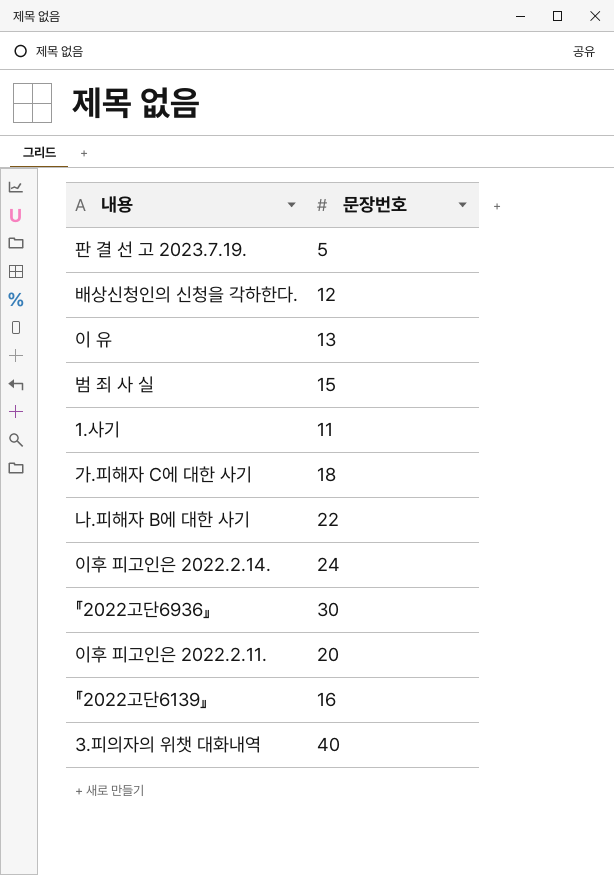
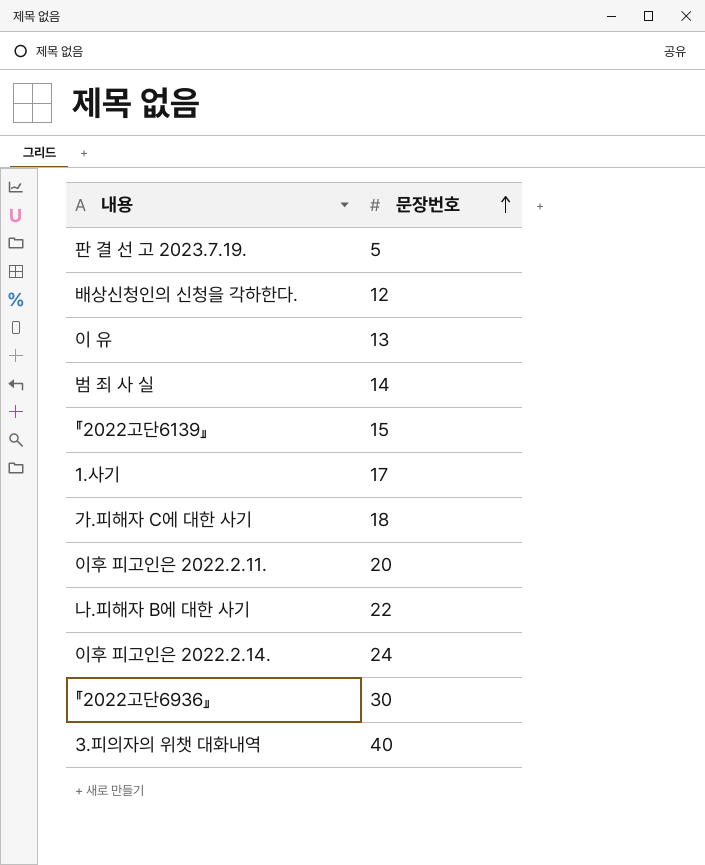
row order: none -> 문장번호 ascending
범 죄 사 실 | 문장번호: 15 -> 14
『2022고단6139』 | 문장번호: 16 -> 15
1.사기 | 문장번호: 11 -> 17

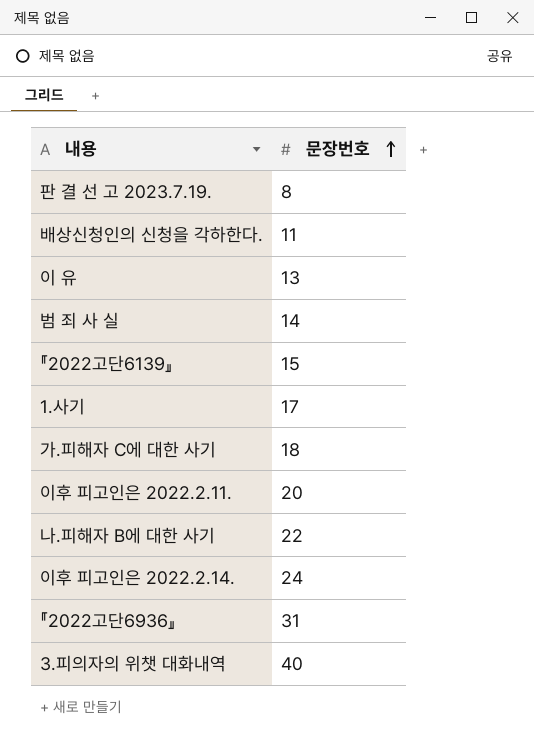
판 결 선 고 2023.7.19. | 문장번호: 5 -> 8
배상신청인의 신청을 각하한다. | 문장번호: 12 -> 11
『2022고단6936』 | 문장번호: 30 -> 31

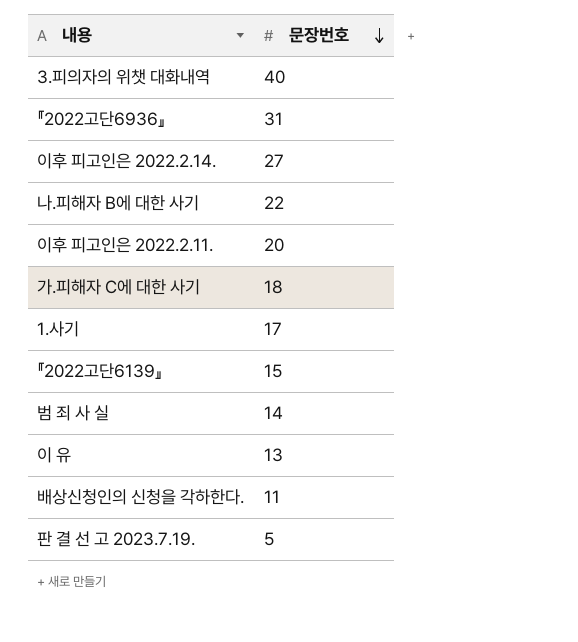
row order: 문장번호 ascending -> 문장번호 descending
이후 피고인은 2022.2.14. | 문장번호: 24 -> 27
판 결 선 고 2023.7.19. | 문장번호: 8 -> 5

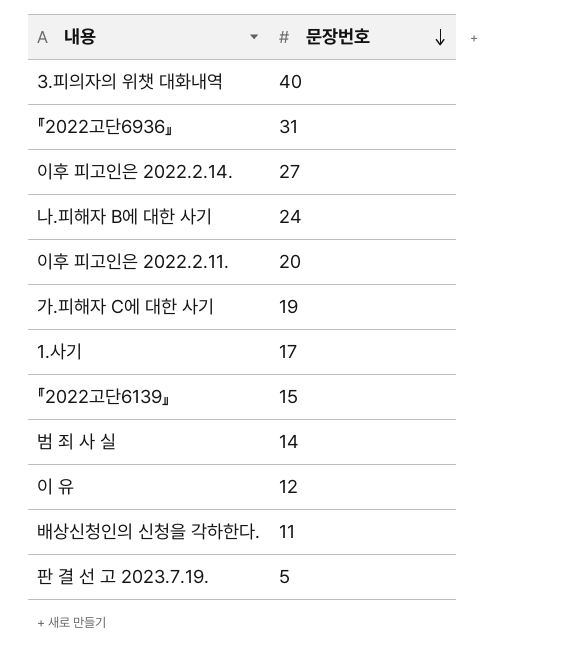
나.피해자 B에 대한 사기 | 문장번호: 22 -> 24
가.피해자 C에 대한 사기 | 문장번호: 18 -> 19
이 유 | 문장번호: 13 -> 12

